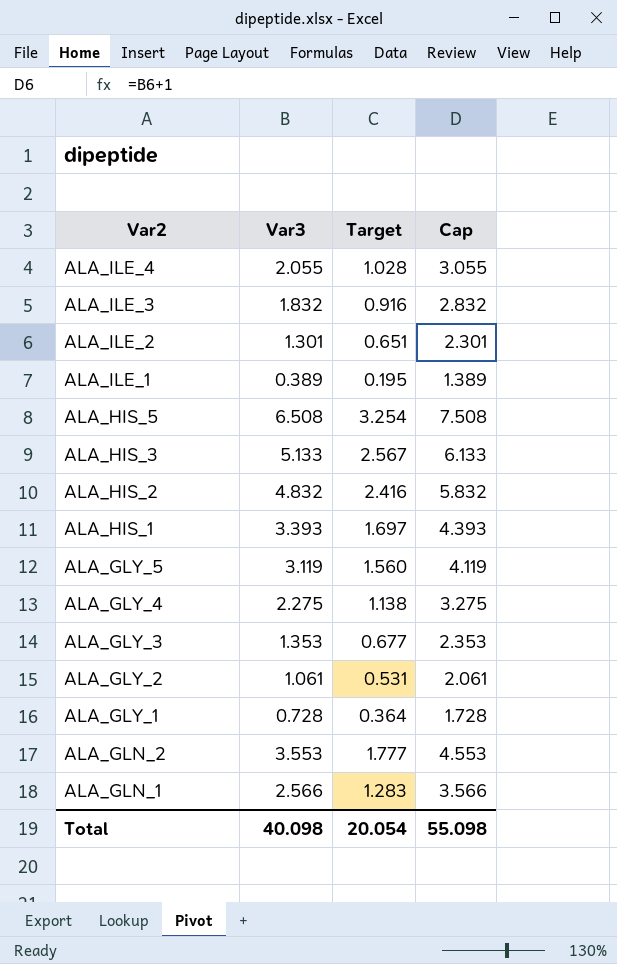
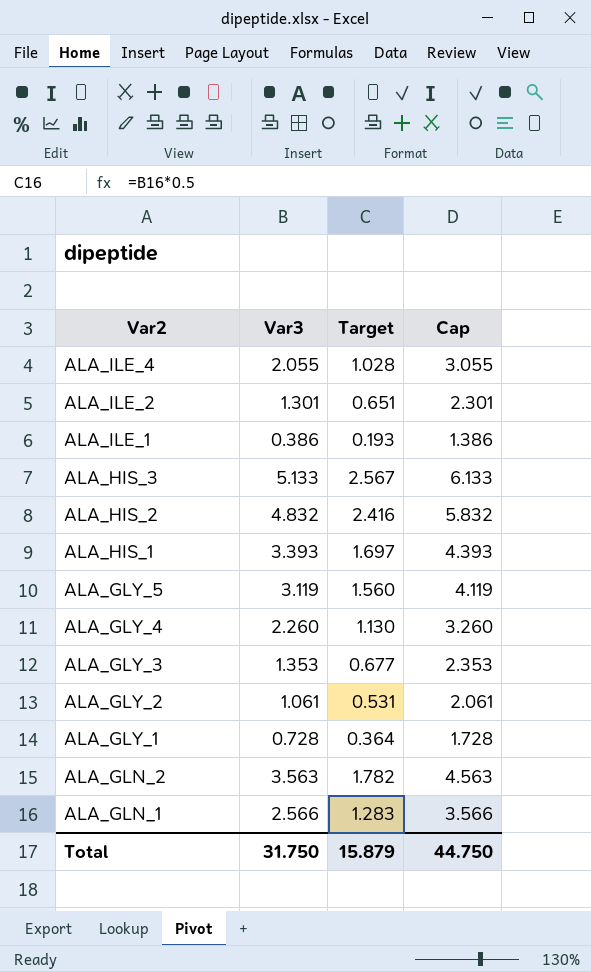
row ALA_ILE_3: 1.832 | 0.916 | 2.832 -> none
row ALA_HIS_5: 6.508 | 3.254 | 7.508 -> none
ALA_ILE_1 | Var3: 0.389 -> 0.386
ALA_ILE_1 | Target: 0.195 -> 0.193
ALA_ILE_1 | Cap: 1.389 -> 1.386
ALA_GLY_4 | Var3: 2.275 -> 2.260
ALA_GLY_4 | Target: 1.138 -> 1.130
ALA_GLY_4 | Cap: 3.275 -> 3.260
ALA_GLN_2 | Var3: 3.553 -> 3.563
ALA_GLN_2 | Target: 1.777 -> 1.782
ALA_GLN_2 | Cap: 4.553 -> 4.563
Total | Var3: 40.098 -> 31.750
Total | Target: 20.054 -> 15.879
Total | Cap: 55.098 -> 44.750

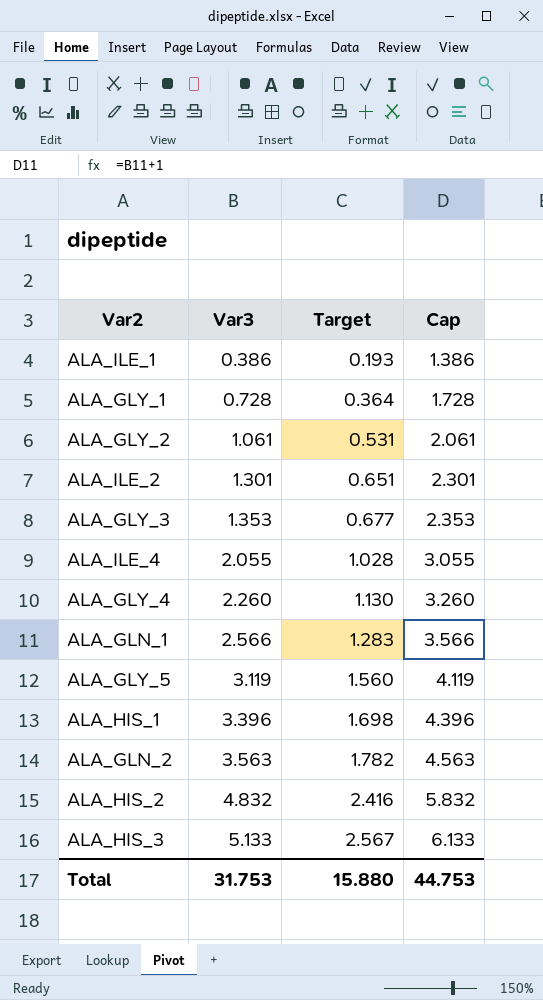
row order: Var2 descending -> Var3 ascending
ALA_HIS_1 | Var3: 3.393 -> 3.396
ALA_HIS_1 | Target: 1.697 -> 1.698
ALA_HIS_1 | Cap: 4.393 -> 4.396
Total | Var3: 31.750 -> 31.753
Total | Target: 15.879 -> 15.880
Total | Cap: 44.750 -> 44.753

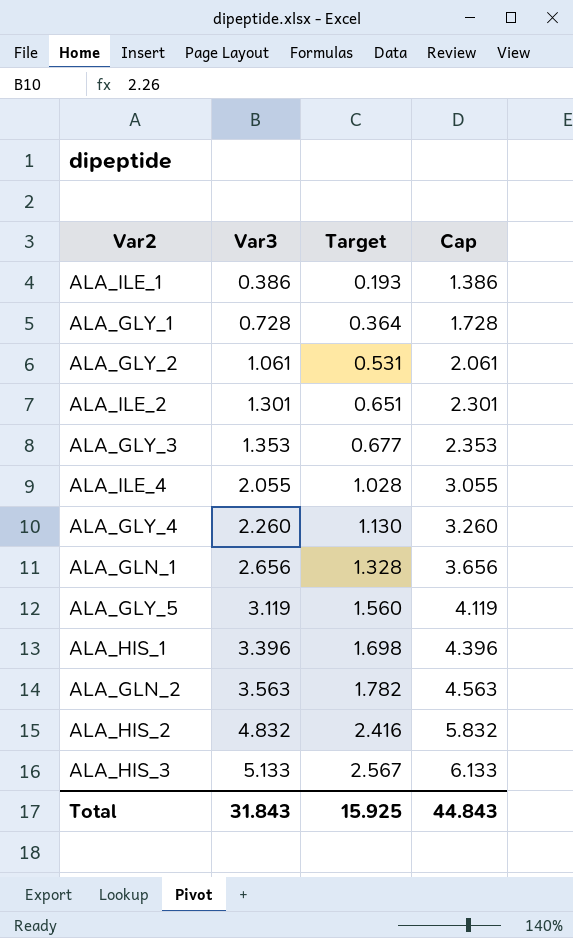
ALA_GLN_1 | Var3: 2.566 -> 2.656
ALA_GLN_1 | Target: 1.283 -> 1.328
ALA_GLN_1 | Cap: 3.566 -> 3.656
Total | Var3: 31.753 -> 31.843
Total | Target: 15.880 -> 15.925
Total | Cap: 44.753 -> 44.843

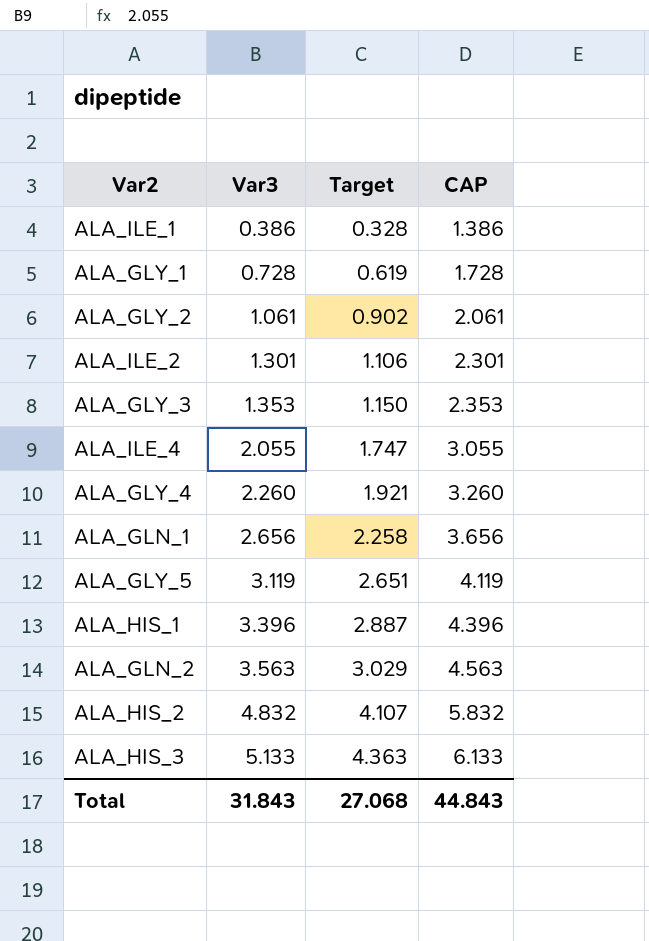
column Target | formula: [Var3] * 0.5 -> [Var3] * 0.85
column name: Cap -> CAP
Total | Target: 15.925 -> 27.068

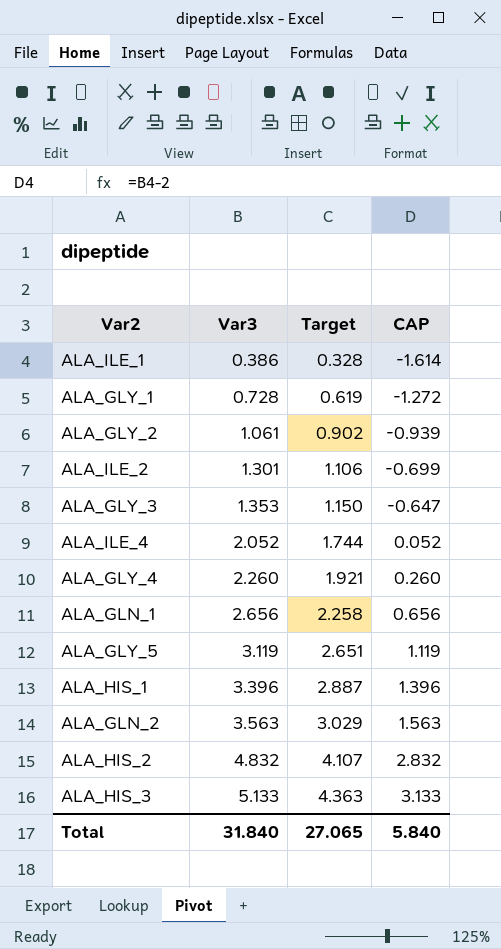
column CAP | formula: [Var3] + 1 -> [Var3] - 2
ALA_ILE_4 | Var3: 2.055 -> 2.052
ALA_ILE_4 | Target: 1.747 -> 1.744
Total | Var3: 31.843 -> 31.840
Total | Target: 27.068 -> 27.065
Total | CAP: 44.843 -> 5.840

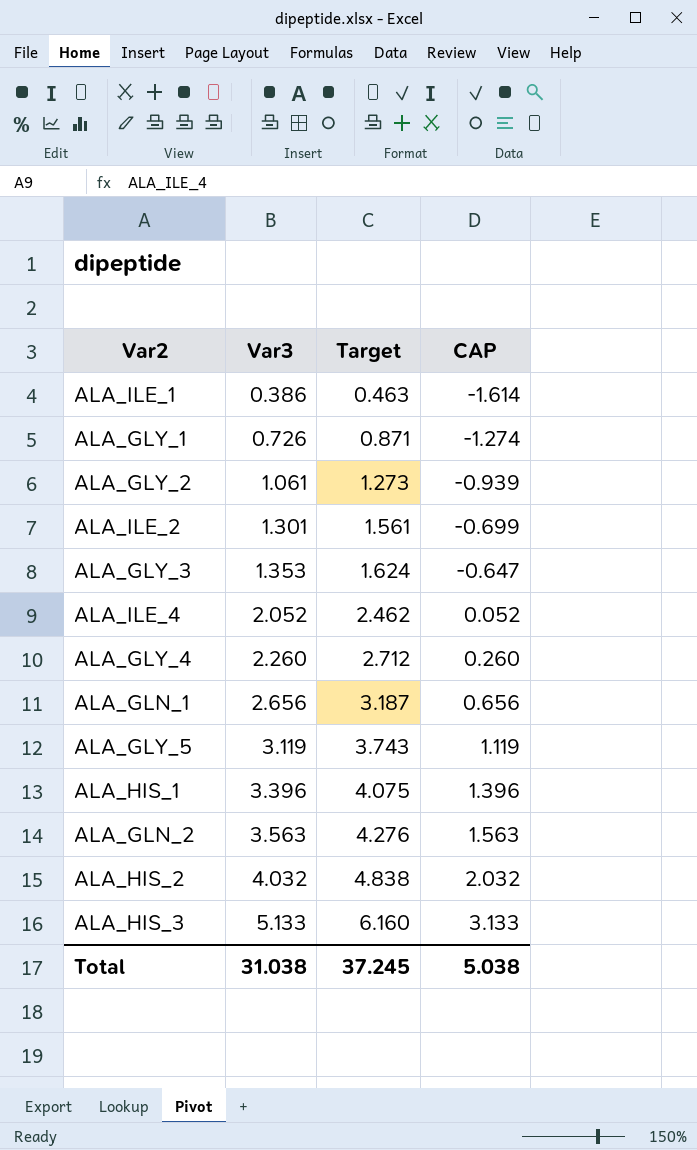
column Target | formula: [Var3] * 0.85 -> [Var3] * 1.2
ALA_GLY_1 | Var3: 0.728 -> 0.726
ALA_GLY_1 | CAP: -1.272 -> -1.274
ALA_HIS_2 | Var3: 4.832 -> 4.032
ALA_HIS_2 | CAP: 2.832 -> 2.032
Total | Var3: 31.840 -> 31.038
Total | Target: 27.065 -> 37.245
Total | CAP: 5.840 -> 5.038

